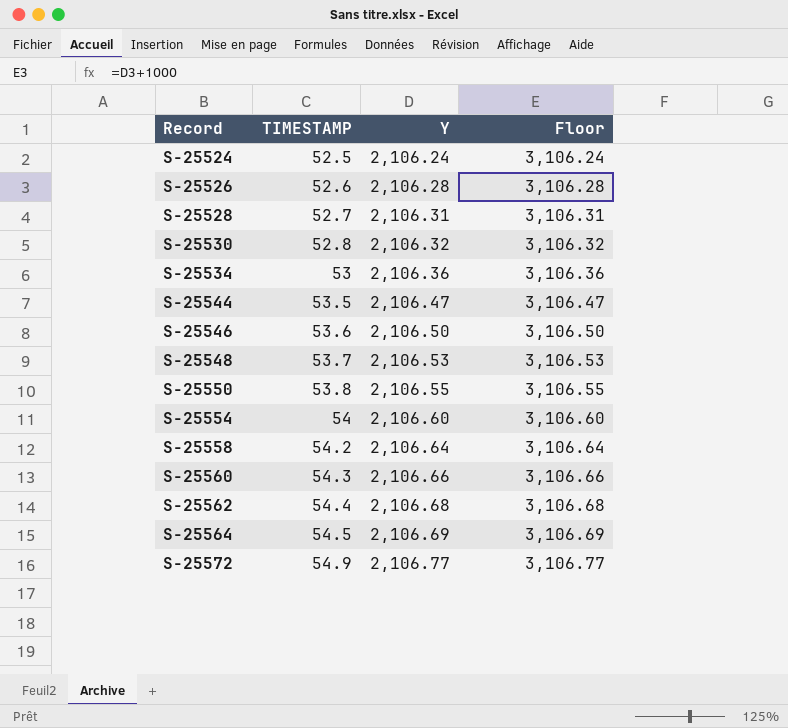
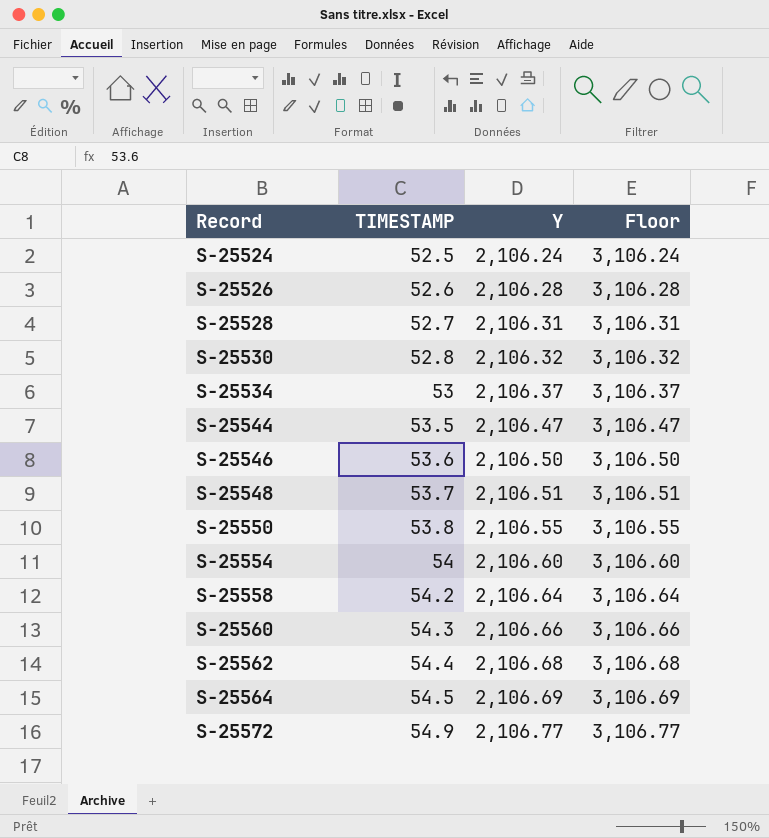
S-25534 | Y: 2,106.36 -> 2,106.37
S-25534 | Floor: 3,106.36 -> 3,106.37
S-25548 | Y: 2,106.53 -> 2,106.51
S-25548 | Floor: 3,106.53 -> 3,106.51

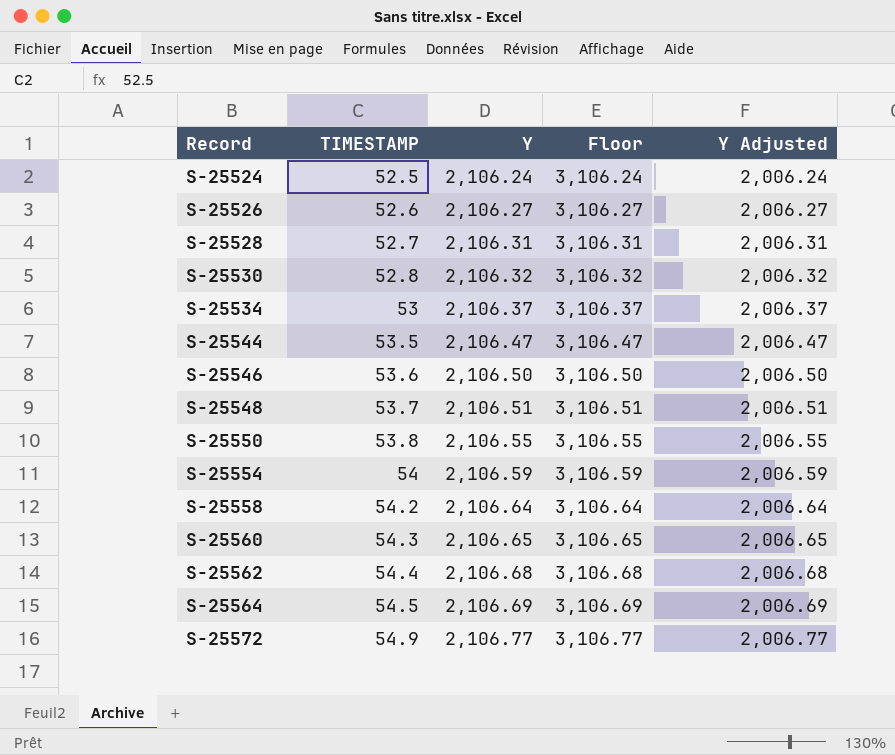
column Y Adjusted | formula: none -> [Y] - 100
S-25526 | Y: 2,106.28 -> 2,106.27
S-25526 | Floor: 3,106.28 -> 3,106.27
S-25554 | Y: 2,106.60 -> 2,106.59
S-25554 | Floor: 3,106.60 -> 3,106.59
S-25560 | Y: 2,106.66 -> 2,106.65
S-25560 | Floor: 3,106.66 -> 3,106.65

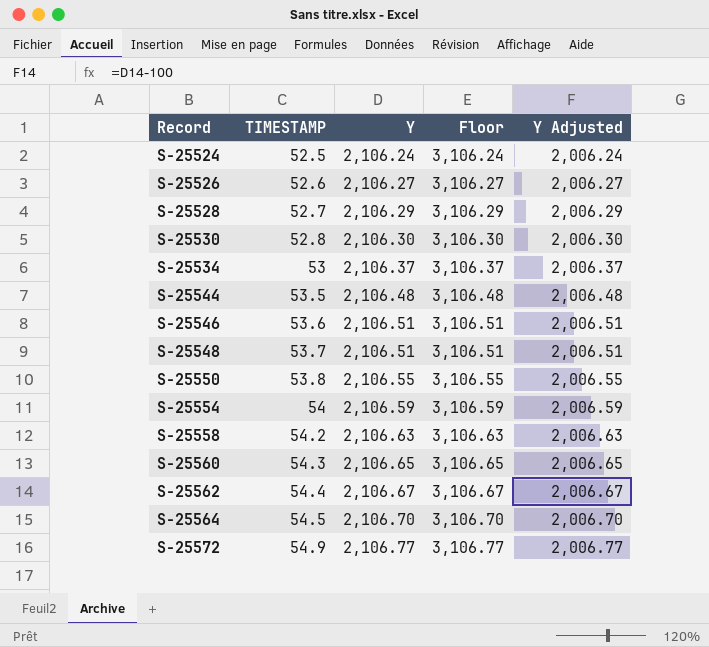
S-25528 | Y: 2,106.31 -> 2,106.29
S-25528 | Floor: 3,106.31 -> 3,106.29
S-25528 | Y Adjusted: 2,006.31 -> 2,006.29
S-25530 | Y: 2,106.32 -> 2,106.30
S-25530 | Floor: 3,106.32 -> 3,106.30
S-25530 | Y Adjusted: 2,006.32 -> 2,006.30
S-25544 | Y: 2,106.47 -> 2,106.48
S-25544 | Floor: 3,106.47 -> 3,106.48
S-25544 | Y Adjusted: 2,006.47 -> 2,006.48
S-25546 | Y: 2,106.50 -> 2,106.51
S-25546 | Floor: 3,106.50 -> 3,106.51
S-25546 | Y Adjusted: 2,006.50 -> 2,006.51
S-25558 | Y: 2,106.64 -> 2,106.63
S-25558 | Floor: 3,106.64 -> 3,106.63
S-25558 | Y Adjusted: 2,006.64 -> 2,006.63
S-25562 | Y: 2,106.68 -> 2,106.67
S-25562 | Floor: 3,106.68 -> 3,106.67
S-25562 | Y Adjusted: 2,006.68 -> 2,006.67
S-25564 | Y: 2,106.69 -> 2,106.70
S-25564 | Floor: 3,106.69 -> 3,106.70
S-25564 | Y Adjusted: 2,006.69 -> 2,006.70

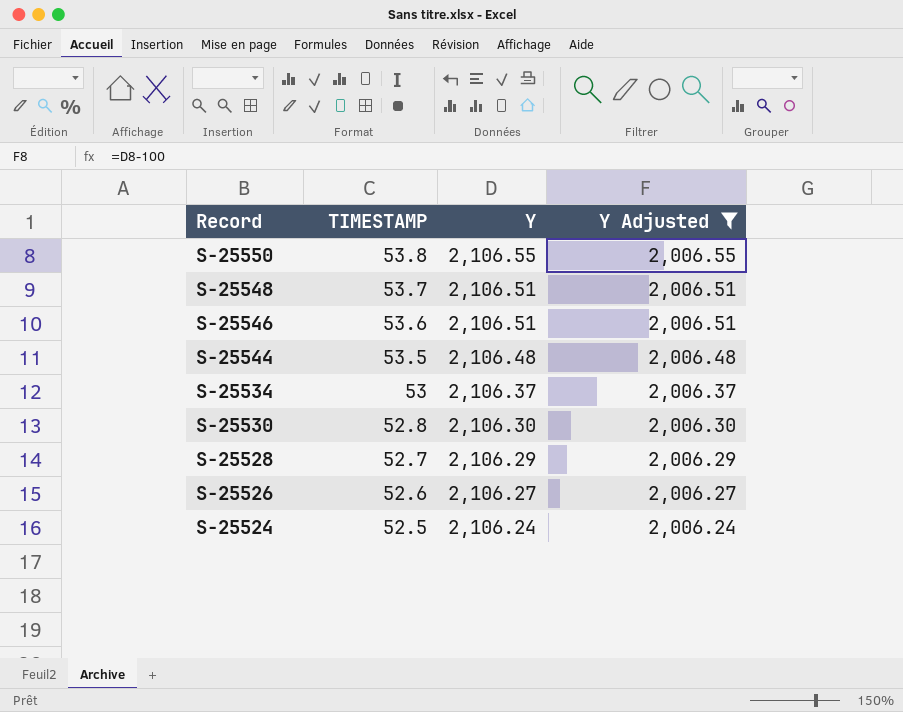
filter: none -> Y Adjusted <= 2,006.55
row order: Record ascending -> Record descending
column Floor | formula: [Y] + 1000 -> none

